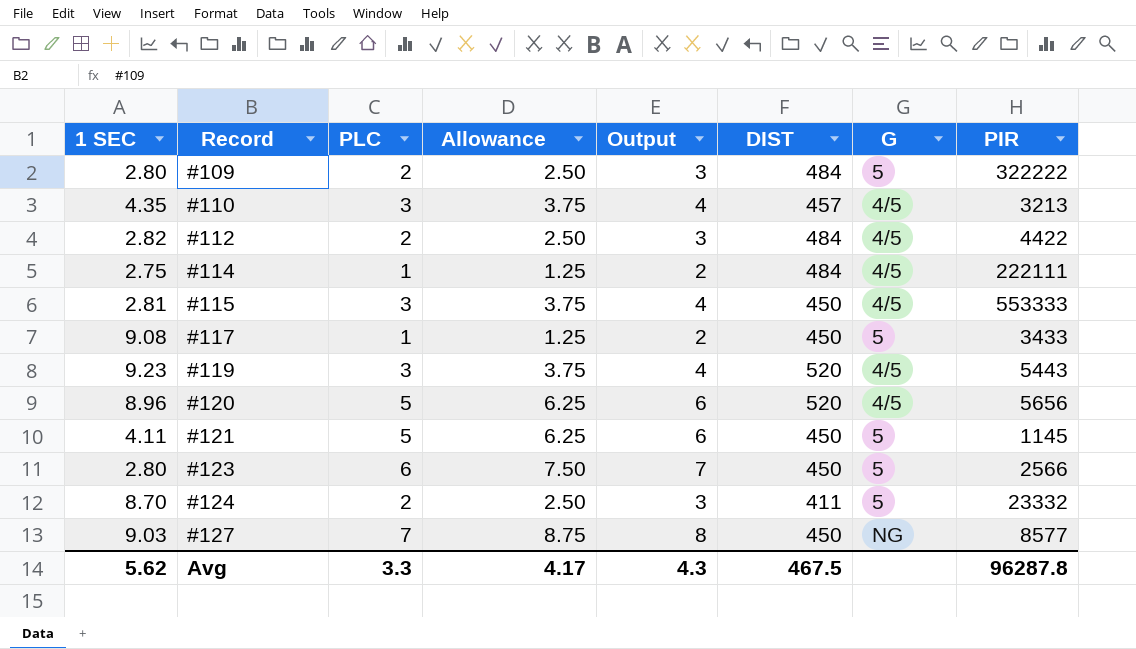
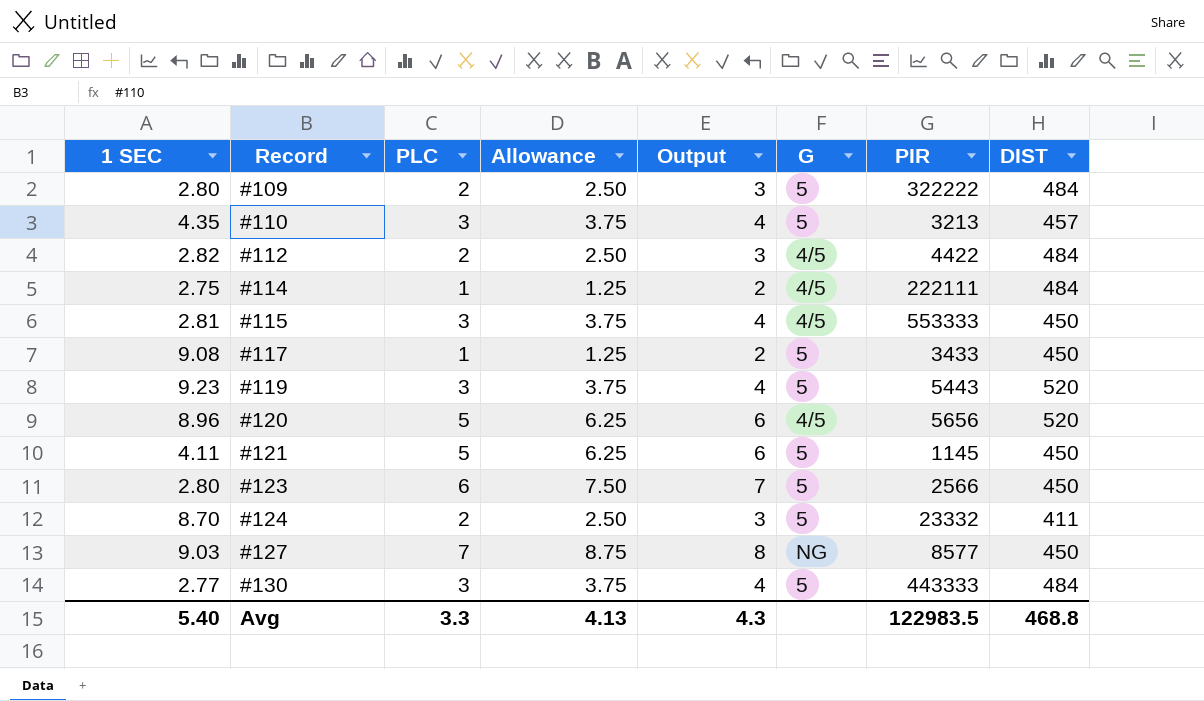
column DIST | position: 6 -> 8
#110 | G: 4/5 -> 5
#119 | G: 4/5 -> 5
row #130: none -> 2.77 | 3 | 3.75 | 4 | 5 | 443333 | 484
Avg | 1 SEC: 5.62 -> 5.40
Avg | Allowance: 4.17 -> 4.13
Avg | PIR: 96287.8 -> 122983.5
Avg | DIST: 467.5 -> 468.8

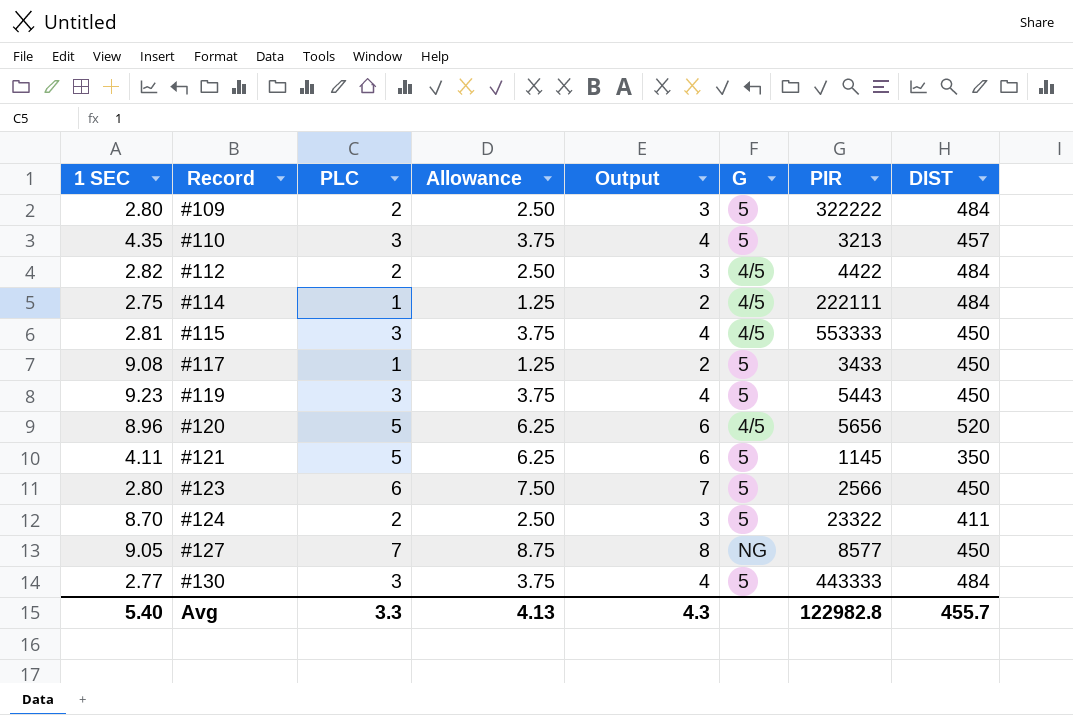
#119 | DIST: 520 -> 450
#121 | DIST: 450 -> 350
#124 | PIR: 23332 -> 23322
#127 | 1 SEC: 9.03 -> 9.05
Avg | PIR: 122983.5 -> 122982.8
Avg | DIST: 468.8 -> 455.7

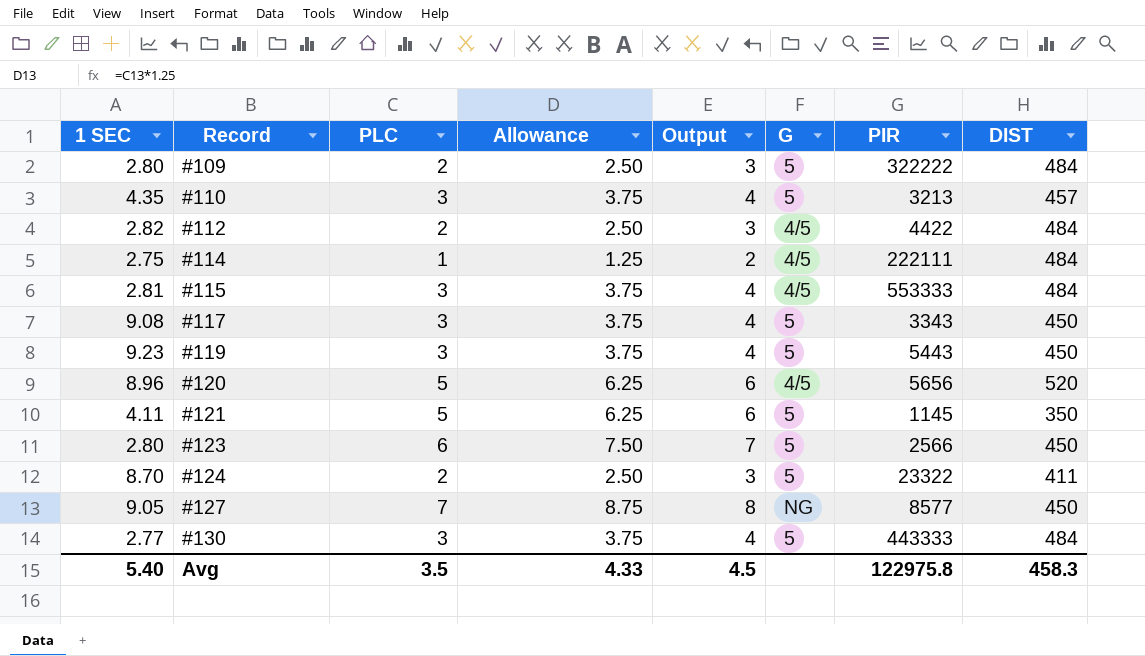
#115 | DIST: 450 -> 484
#117 | PLC: 1 -> 3
#117 | Allowance: 1.25 -> 3.75
#117 | Output: 2 -> 4
#117 | PIR: 3433 -> 3343
Avg | PLC: 3.3 -> 3.5
Avg | Allowance: 4.13 -> 4.33
Avg | Output: 4.3 -> 4.5
Avg | PIR: 122982.8 -> 122975.8
Avg | DIST: 455.7 -> 458.3

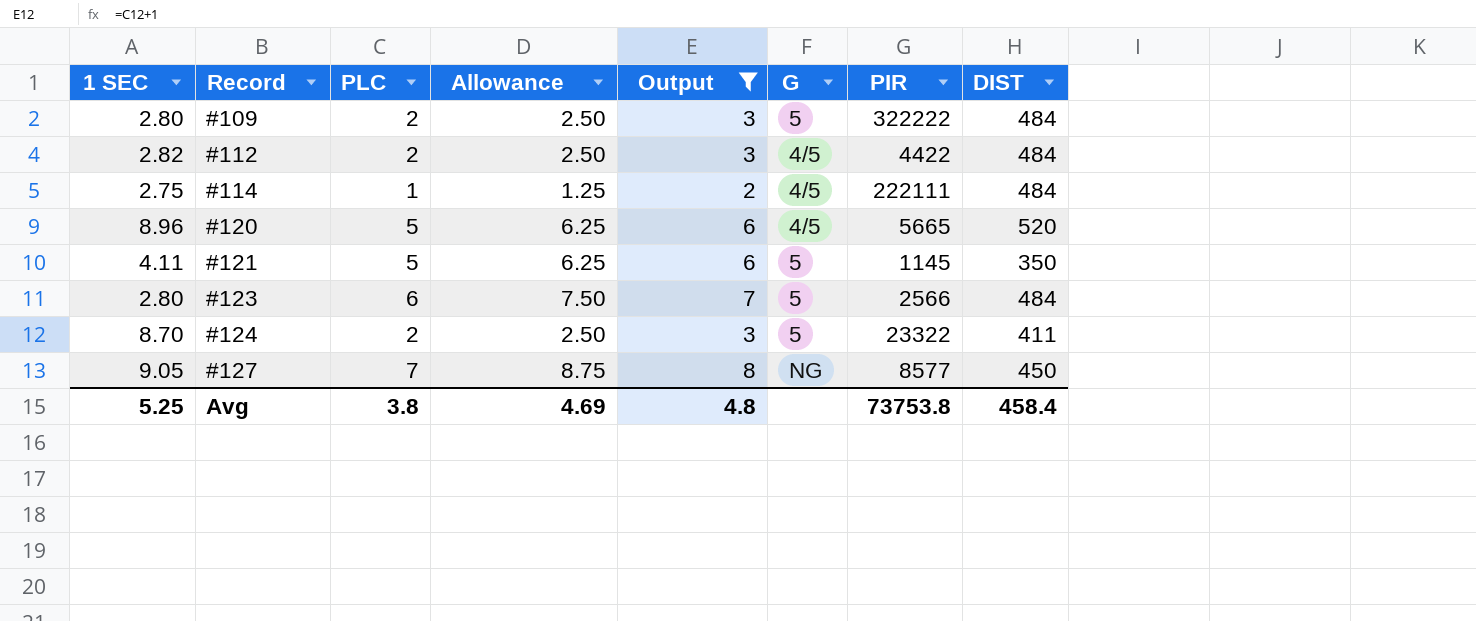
filter: none -> Output != 4
#120 | PIR: 5656 -> 5665
#123 | DIST: 450 -> 484
Avg | 1 SEC: 5.40 -> 5.25
Avg | PLC: 3.5 -> 3.8
Avg | Allowance: 4.33 -> 4.69
Avg | Output: 4.5 -> 4.8
Avg | PIR: 122975.8 -> 73753.8
Avg | DIST: 458.3 -> 458.4

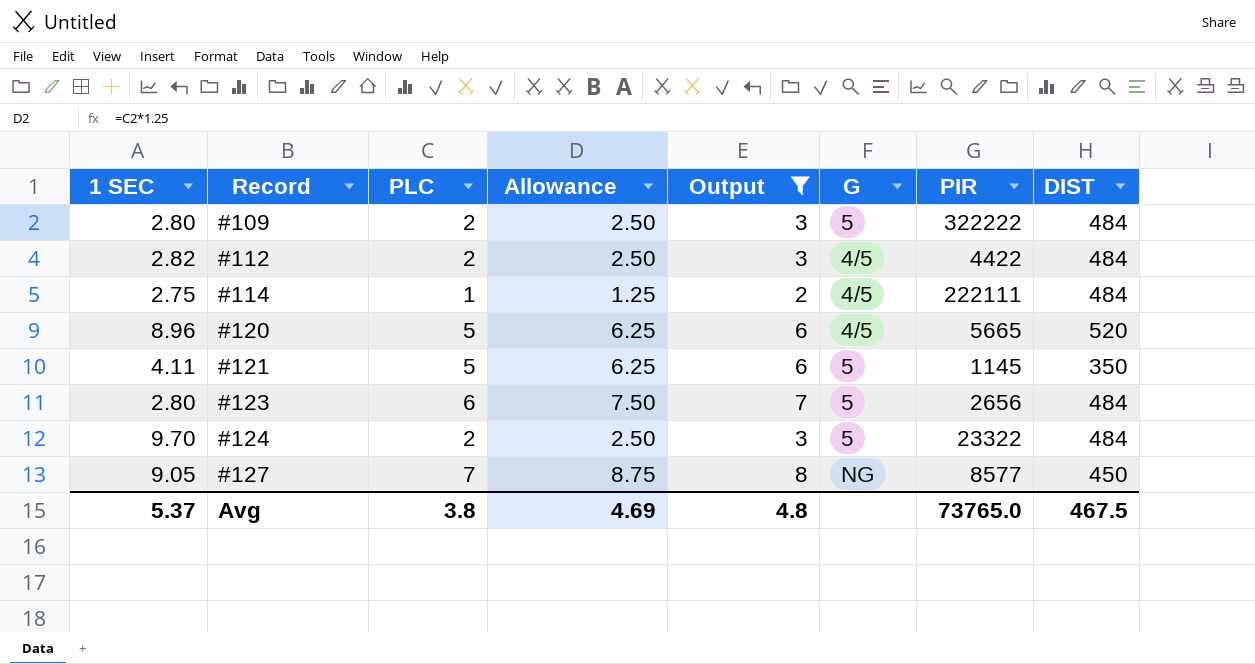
#123 | PIR: 2566 -> 2656
#124 | 1 SEC: 8.70 -> 9.70
#124 | DIST: 411 -> 484
Avg | 1 SEC: 5.25 -> 5.37
Avg | PIR: 73753.8 -> 73765.0
Avg | DIST: 458.4 -> 467.5

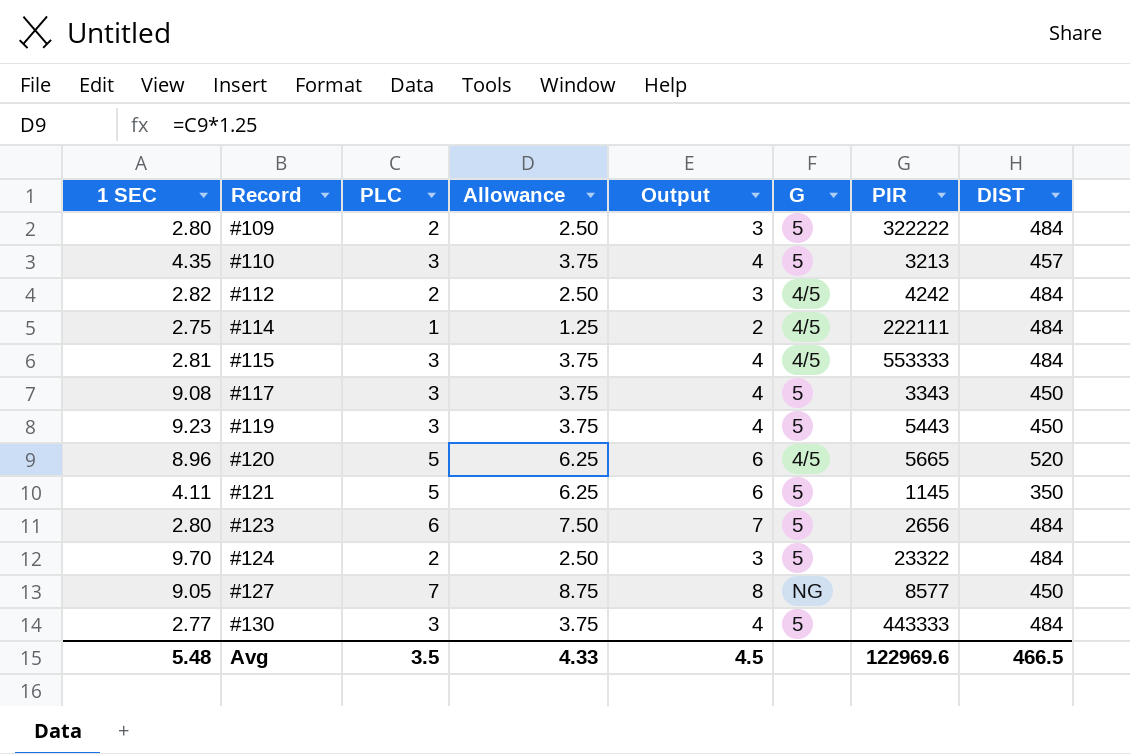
filter: Output != 4 -> none
#112 | PIR: 4422 -> 4242
Avg | 1 SEC: 5.37 -> 5.48
Avg | PLC: 3.8 -> 3.5
Avg | Allowance: 4.69 -> 4.33
Avg | Output: 4.8 -> 4.5
Avg | PIR: 73765.0 -> 122969.6
Avg | DIST: 467.5 -> 466.5

